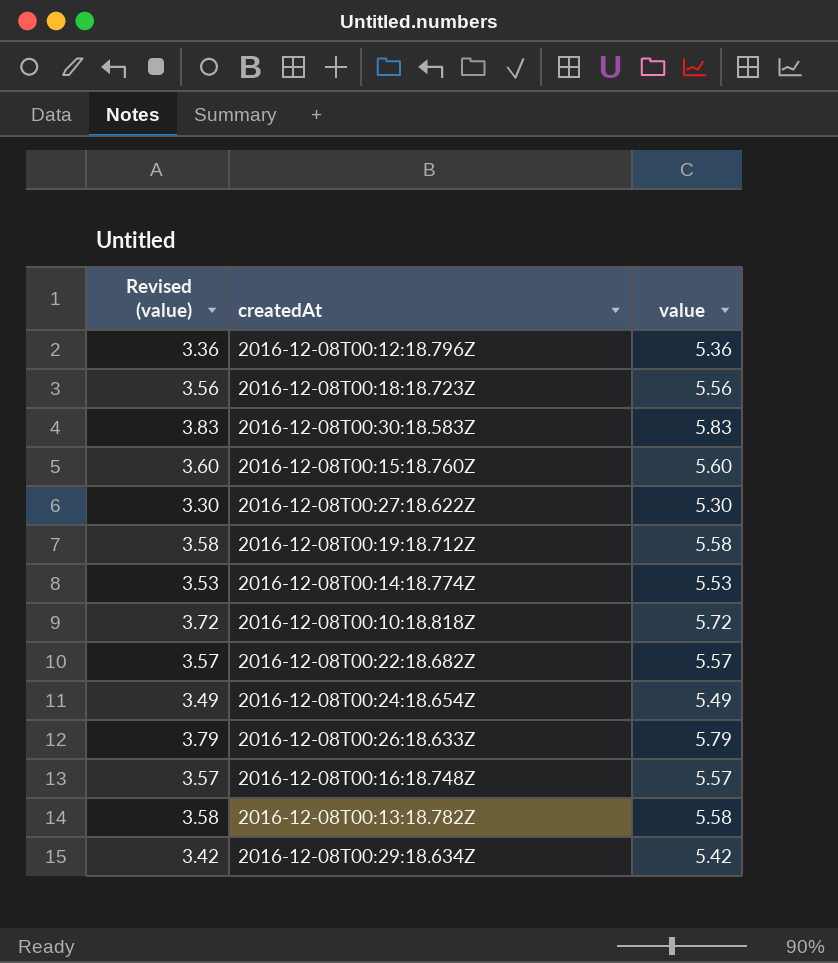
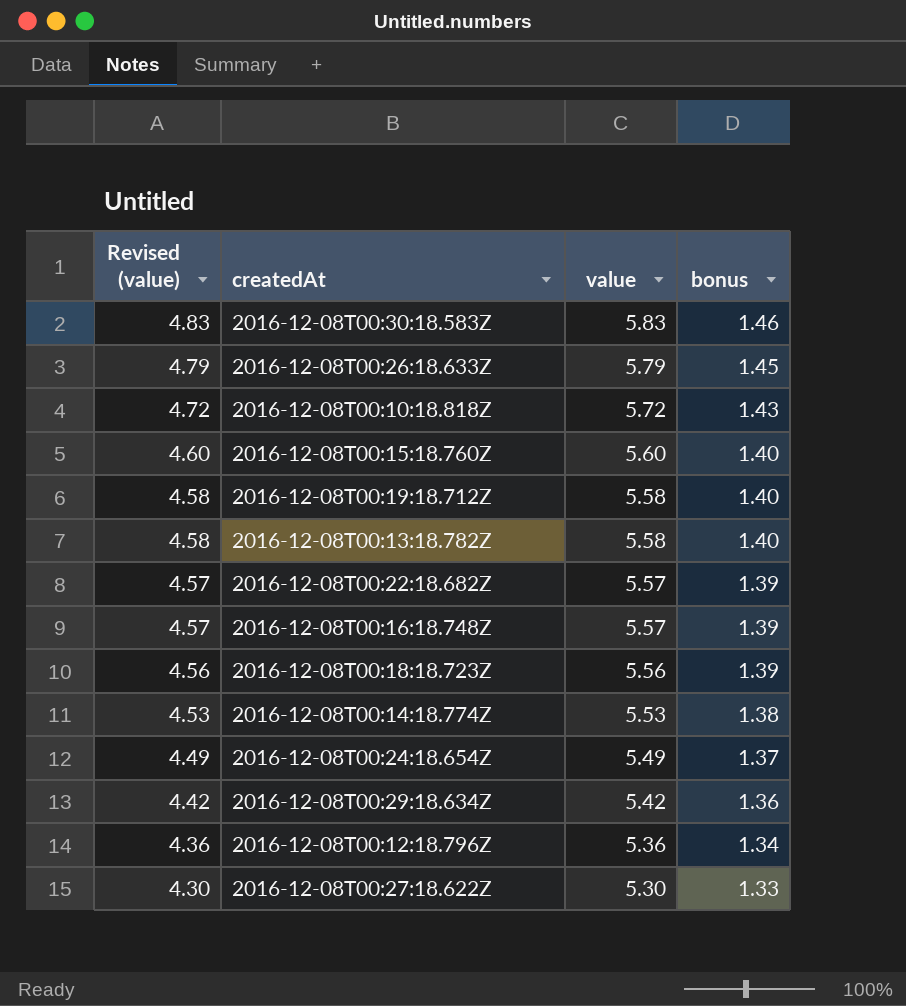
row order: none -> Revised (value) descending
column Revised (value) | formula: [value] - 2 -> [value] - 1
column bonus | formula: none -> [value] * 0.25

